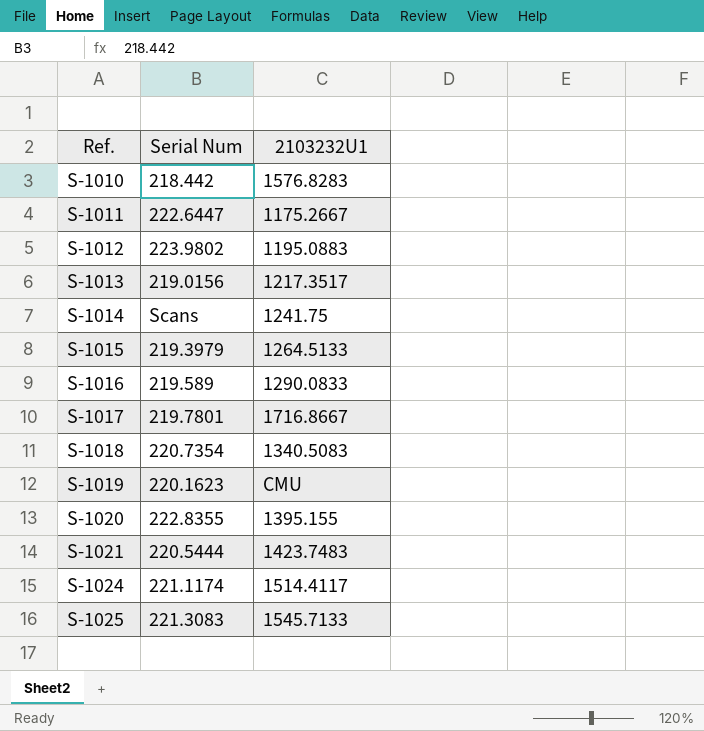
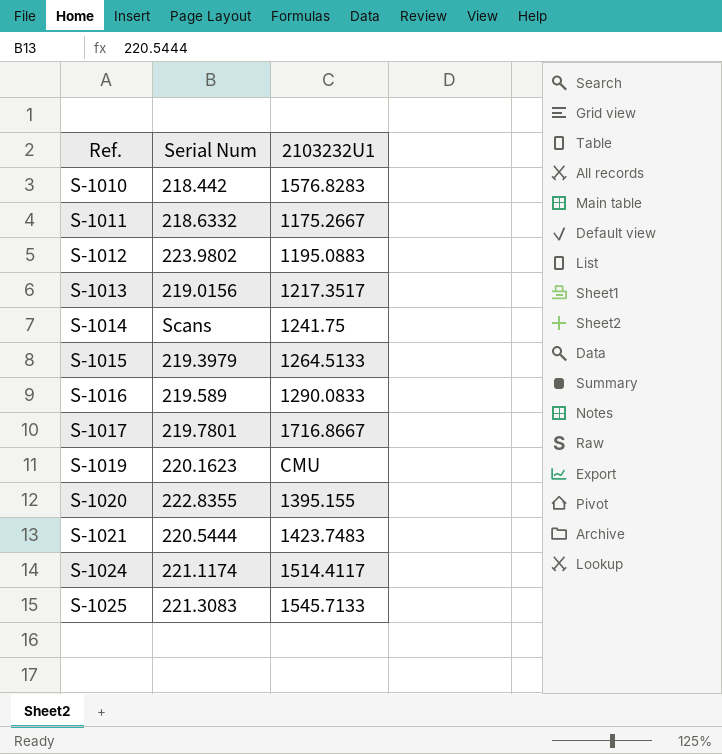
row S-1018: 220.7354 | 1340.5083 -> none
S-1011 | Serial Num: 222.6447 -> 218.6332

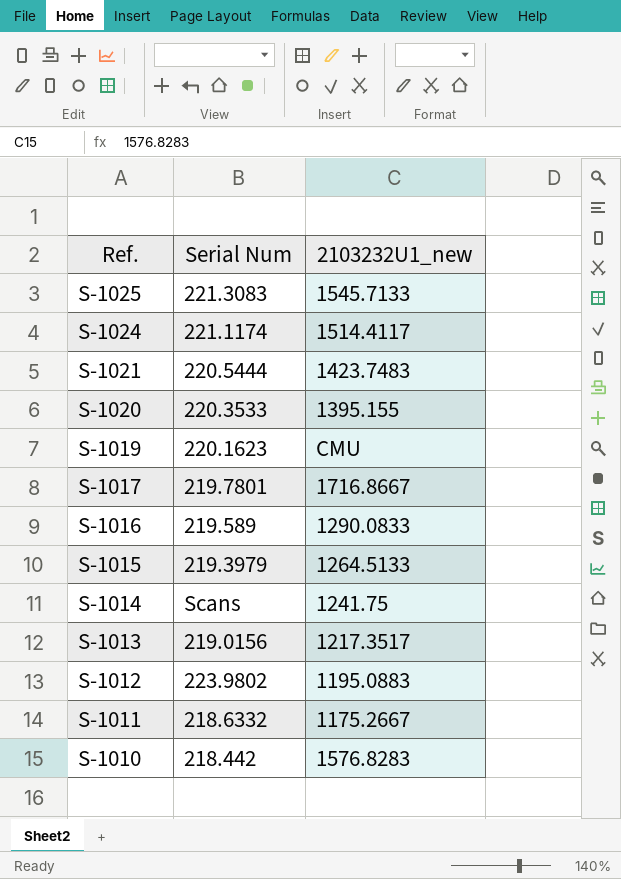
row order: Ref. ascending -> Ref. descending
column name: 2103232U1 -> 2103232U1_new
S-1020 | Serial Num: 222.8355 -> 220.3533

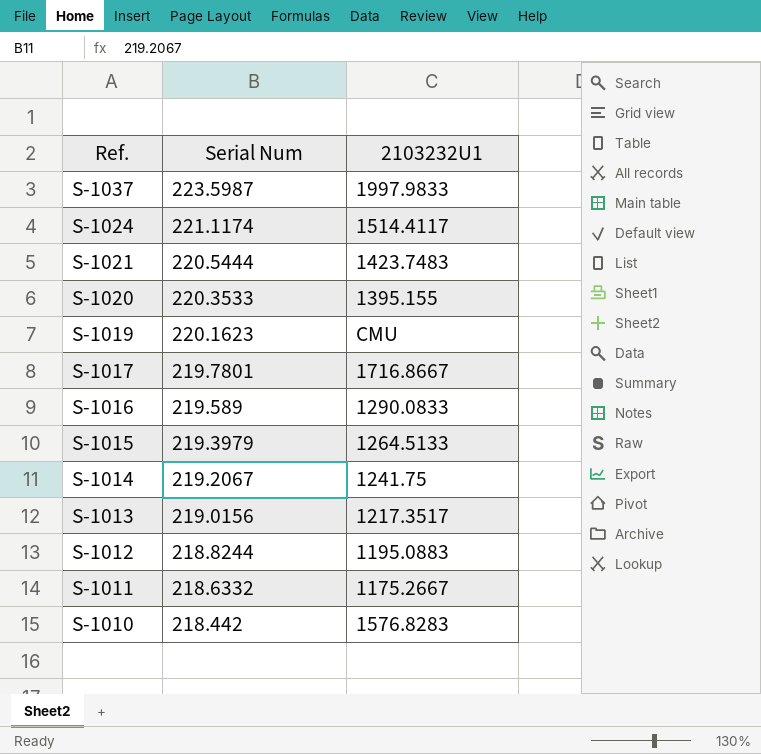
column name: 2103232U1_new -> 2103232U1
row S-1025: 221.3083 | 1545.7133 -> none
row S-1037: none -> 223.5987 | 1997.9833
S-1014 | Serial Num: Scans -> 219.2067
S-1012 | Serial Num: 223.9802 -> 218.8244

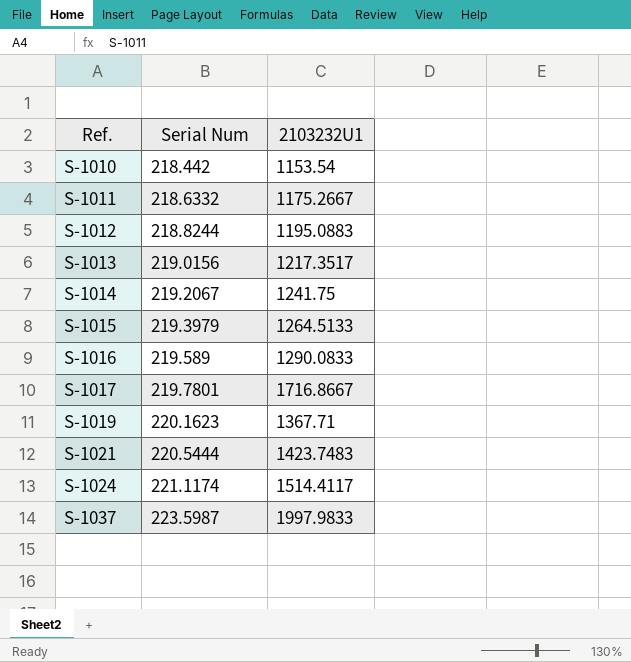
row order: Ref. descending -> Ref. ascending
row S-1020: 220.3533 | 1395.155 -> none
S-1010 | 2103232U1: 1576.8283 -> 1153.54
S-1019 | 2103232U1: CMU -> 1367.71

